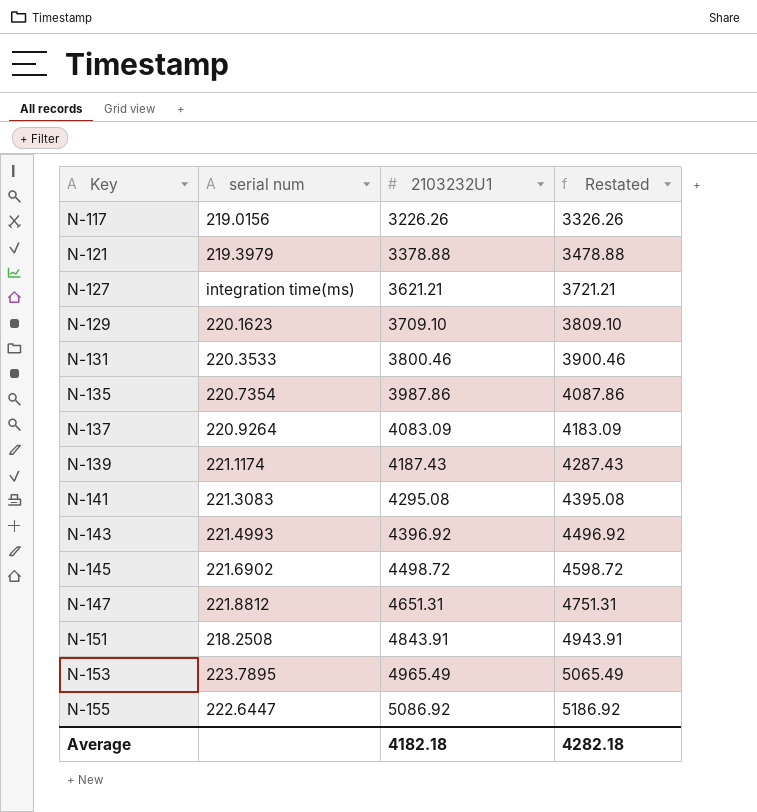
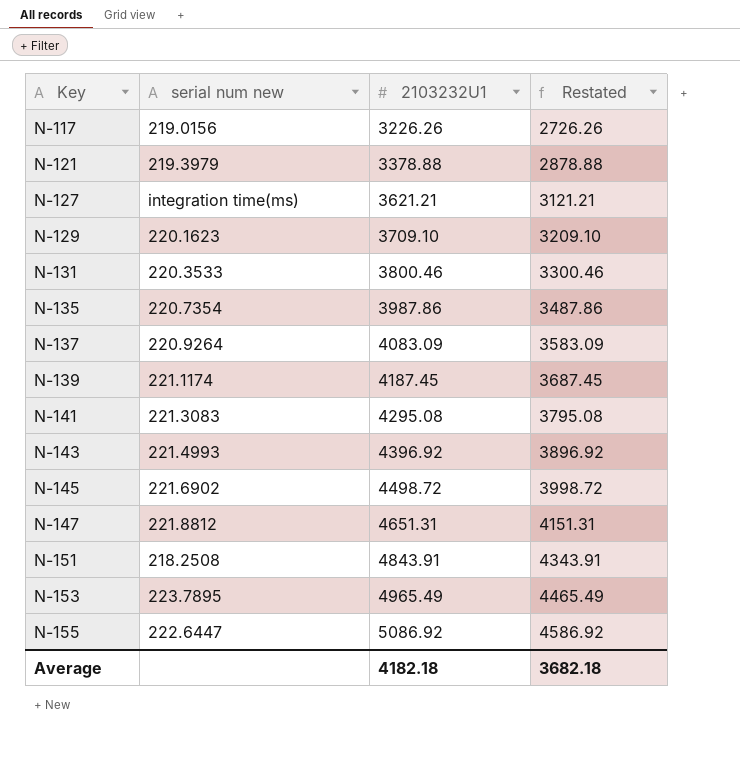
column name: serial num -> serial num new
column Restated | formula: [2103232U1] + 100 -> [2103232U1] - 500
N-139 | 2103232U1: 4187.43 -> 4187.45
Average | Restated: 4282.18 -> 3682.18

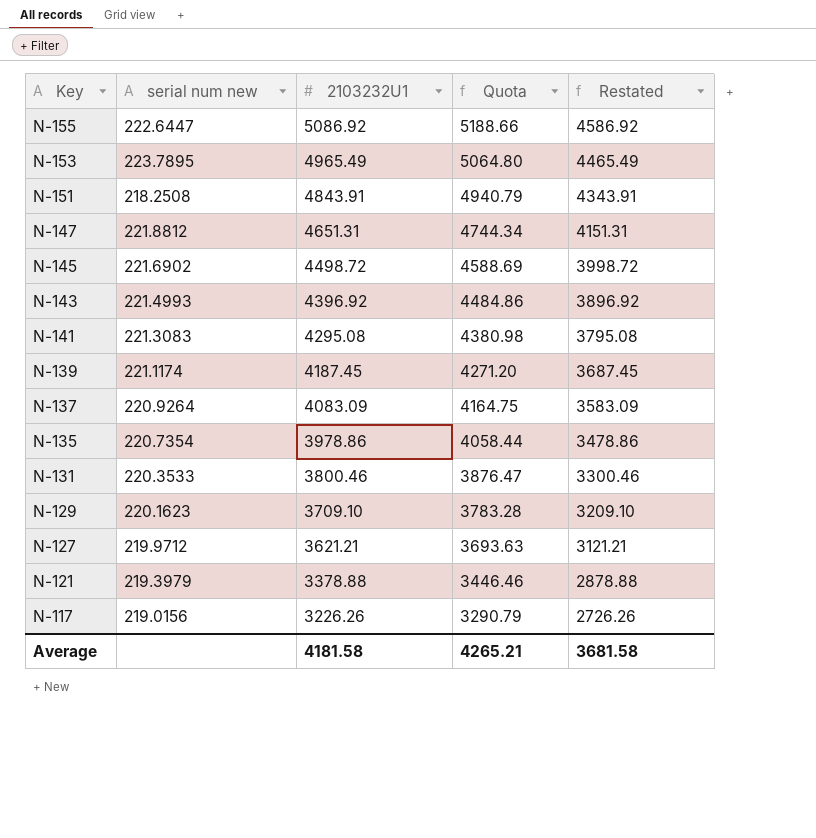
row order: Key ascending -> Key descending
column Quota | formula: none -> [2103232U1] * 1.02
N-135 | 2103232U1: 3987.86 -> 3978.86
N-135 | Restated: 3487.86 -> 3478.86
N-127 | serial num new: integration time(ms) -> 219.9712
Average | 2103232U1: 4182.18 -> 4181.58
Average | Restated: 3682.18 -> 3681.58

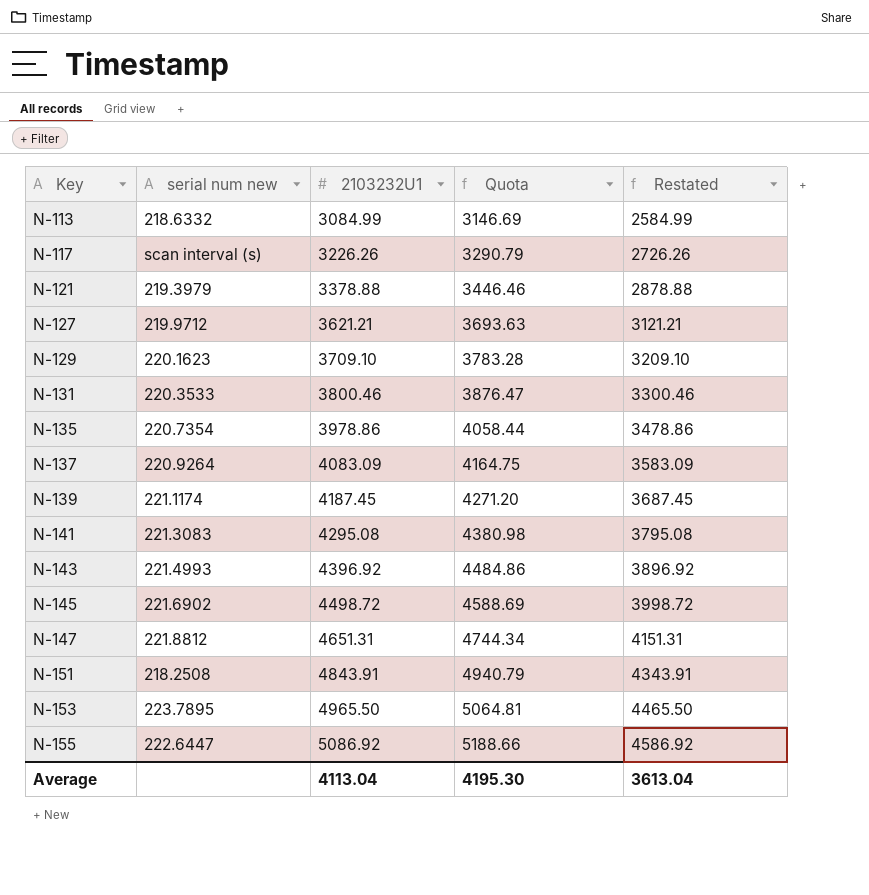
row order: Key descending -> Key ascending
row N-113: none -> 218.6332 | 3084.99 | 3146.69 | 2584.99
N-117 | serial num new: 219.0156 -> scan interval (s)
N-153 | 2103232U1: 4965.49 -> 4965.50
N-153 | Quota: 5064.80 -> 5064.81
N-153 | Restated: 4465.49 -> 4465.50
Average | 2103232U1: 4181.58 -> 4113.04
Average | Quota: 4265.21 -> 4195.30
Average | Restated: 3681.58 -> 3613.04

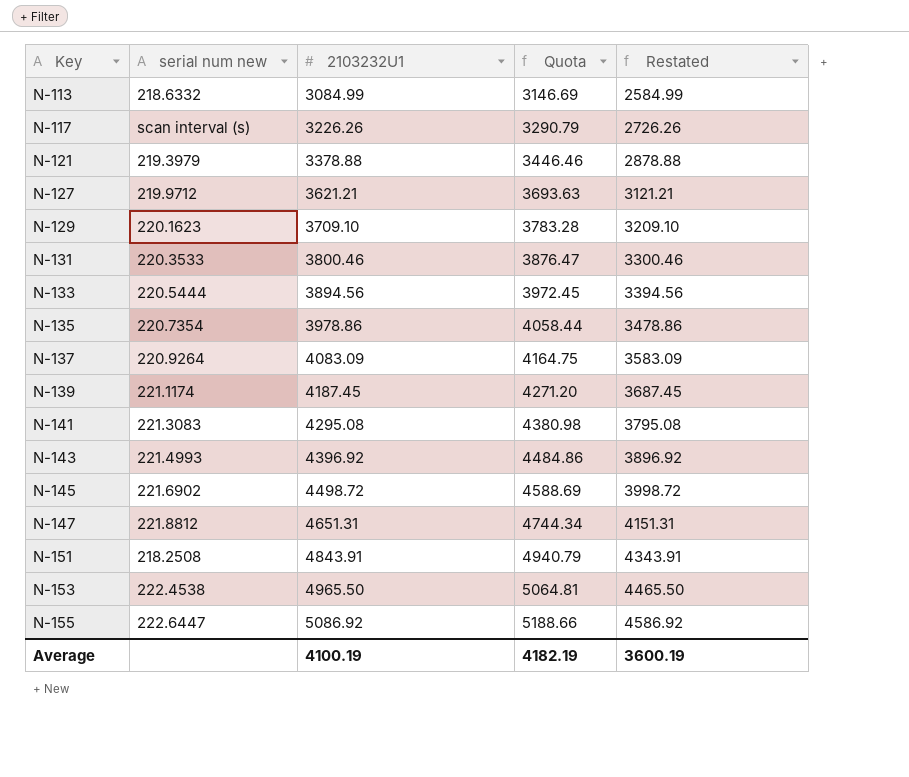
row N-133: none -> 220.5444 | 3894.56 | 3972.45 | 3394.56
N-153 | serial num new: 223.7895 -> 222.4538
Average | 2103232U1: 4113.04 -> 4100.19
Average | Quota: 4195.30 -> 4182.19
Average | Restated: 3613.04 -> 3600.19

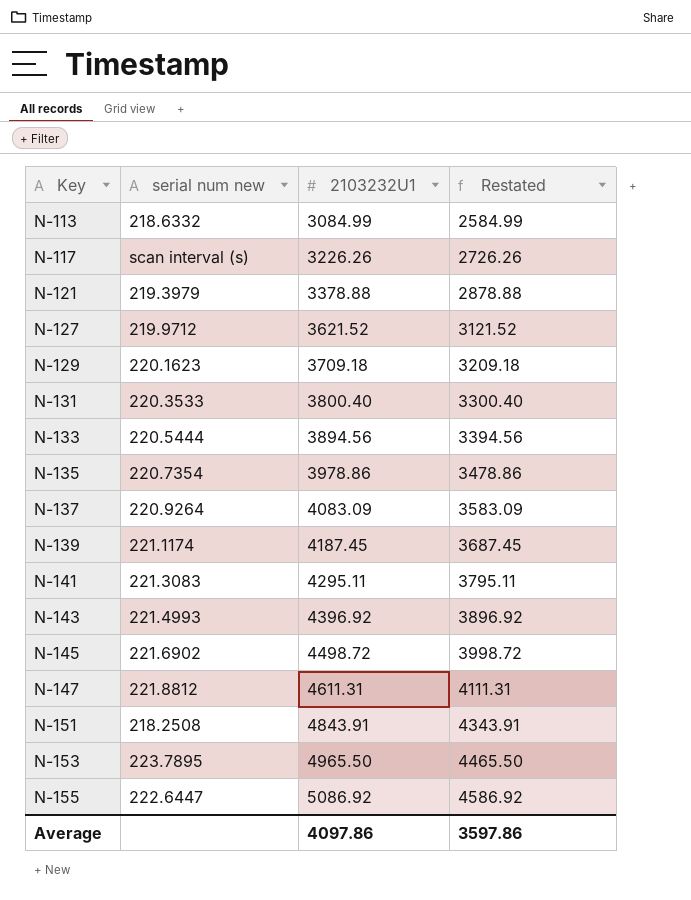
column Quota | formula: [2103232U1] * 1.02 -> none
N-127 | 2103232U1: 3621.21 -> 3621.52
N-127 | Restated: 3121.21 -> 3121.52
N-129 | 2103232U1: 3709.10 -> 3709.18
N-129 | Restated: 3209.10 -> 3209.18
N-131 | 2103232U1: 3800.46 -> 3800.40
N-131 | Restated: 3300.46 -> 3300.40
N-141 | 2103232U1: 4295.08 -> 4295.11
N-141 | Restated: 3795.08 -> 3795.11
N-147 | 2103232U1: 4651.31 -> 4611.31
N-147 | Restated: 4151.31 -> 4111.31
N-153 | serial num new: 222.4538 -> 223.7895
Average | 2103232U1: 4100.19 -> 4097.86
Average | Restated: 3600.19 -> 3597.86

